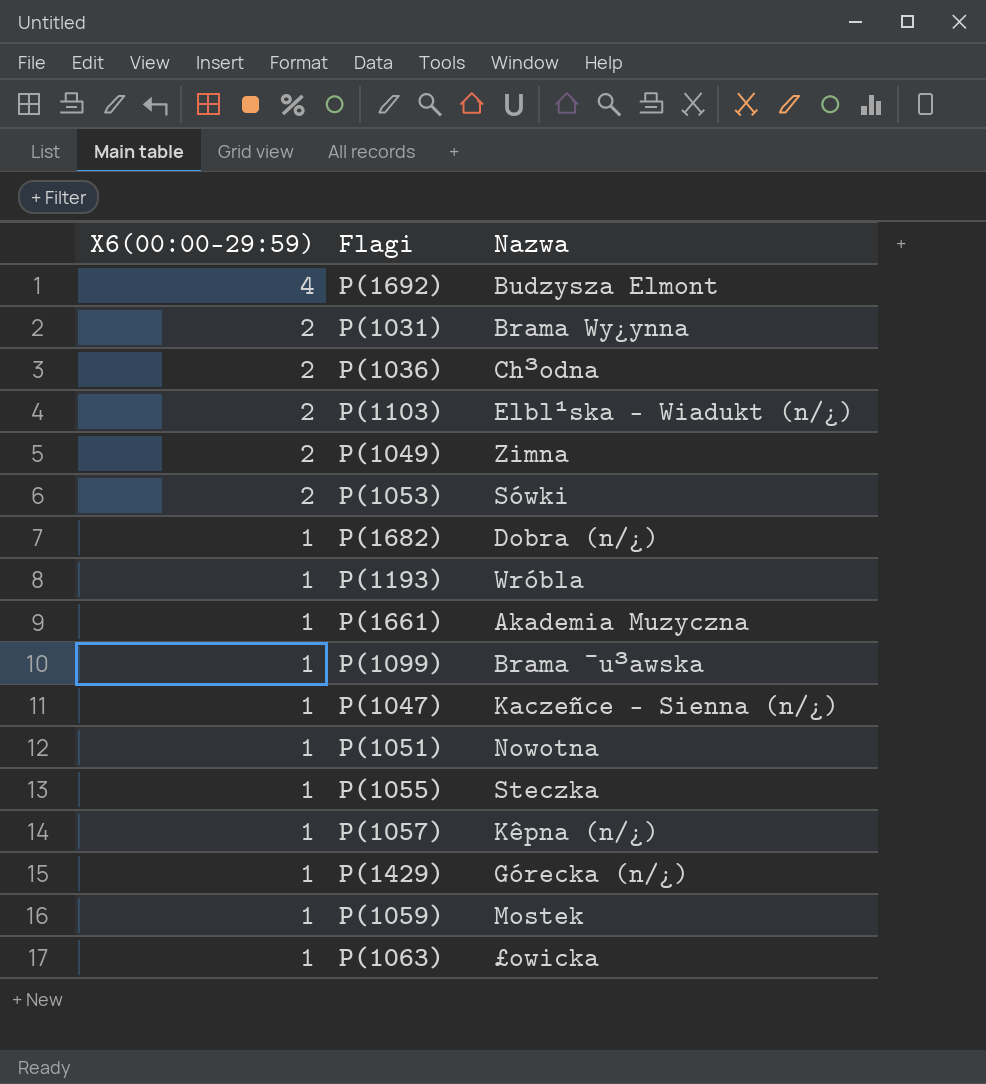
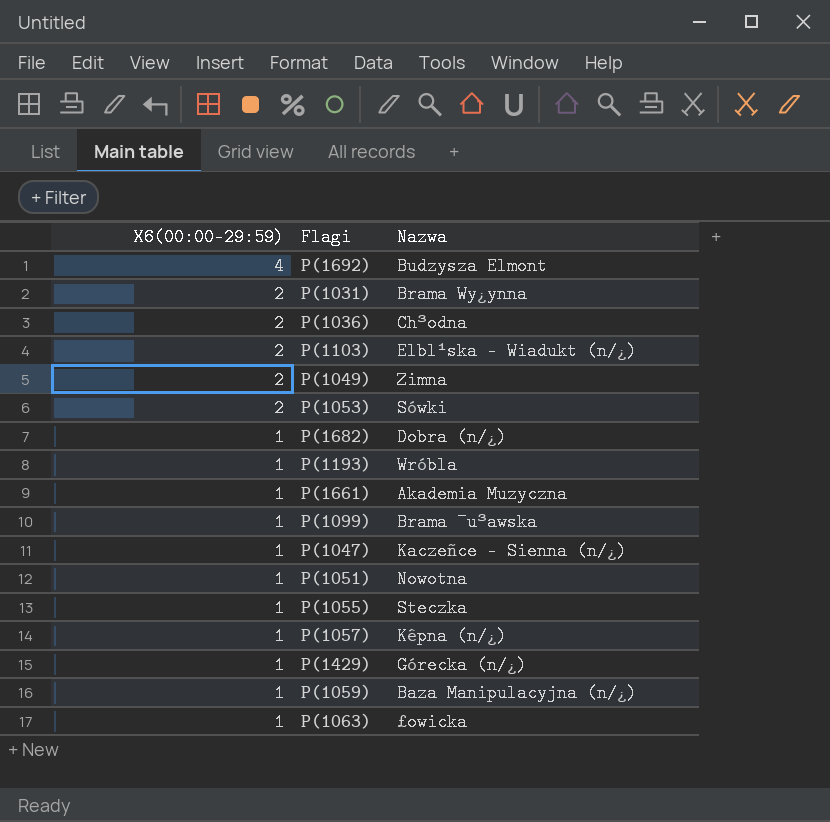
P(1059) | Nazwa: Mostek -> Baza Manipulacyjna (n/¿)

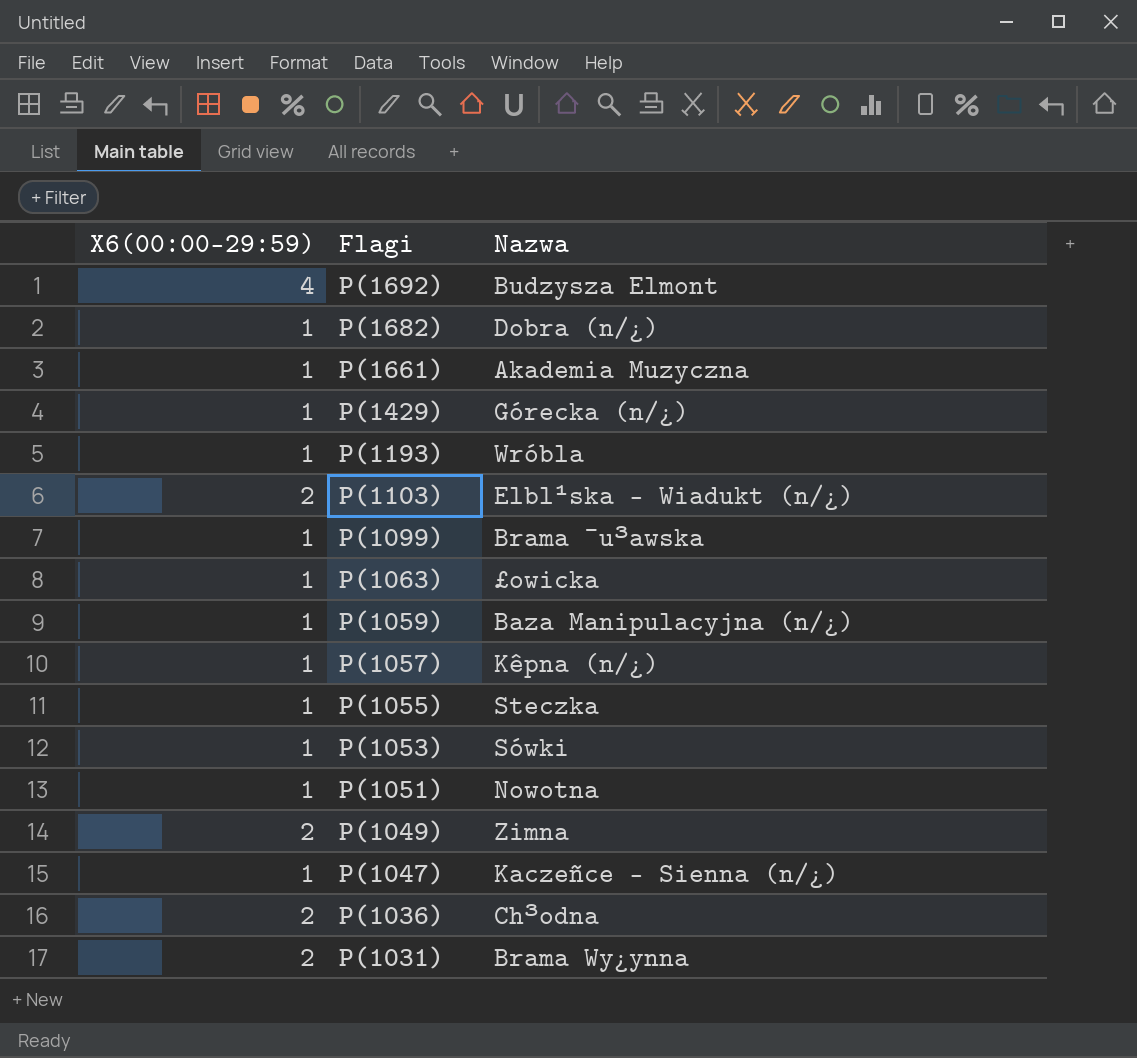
row order: X6(00:00-29:59) descending -> Flagi descending
P(1053) | X6(00:00-29:59): 2 -> 1

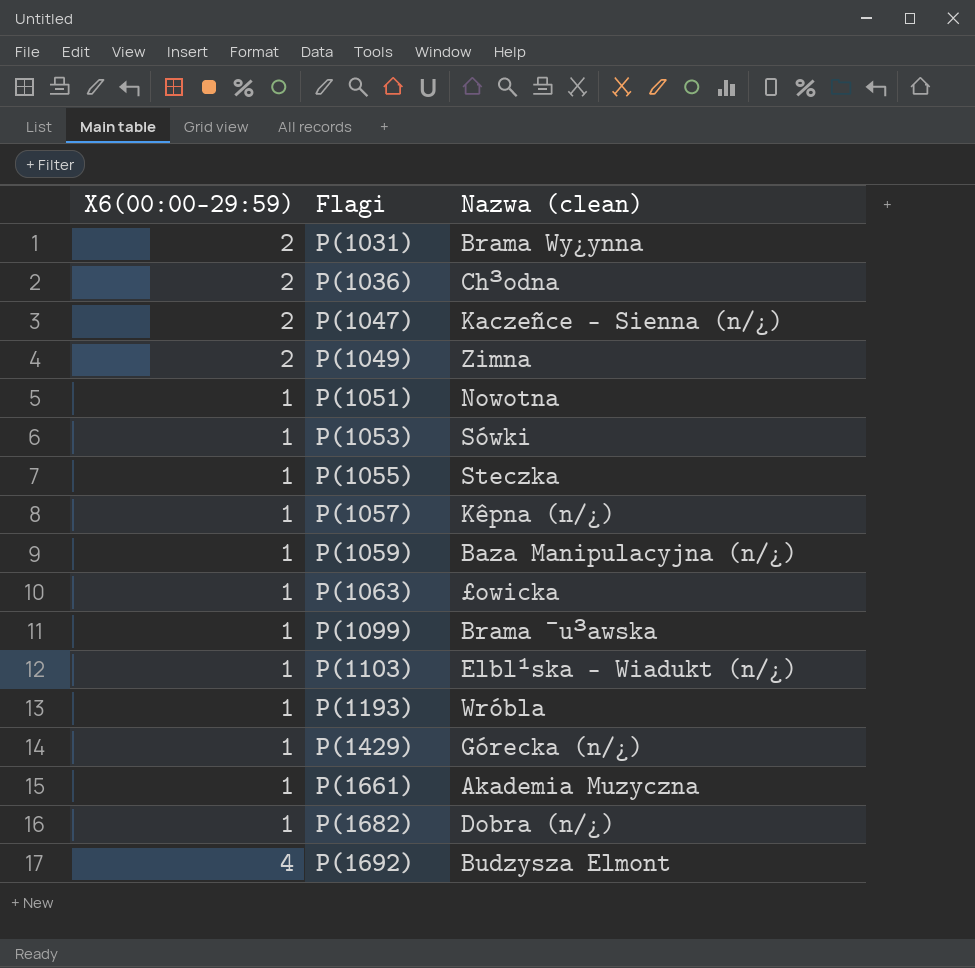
row order: Flagi descending -> Flagi ascending
column name: Nazwa -> Nazwa (clean)
P(1047) | X6(00:00-29:59): 1 -> 2
P(1103) | X6(00:00-29:59): 2 -> 1

